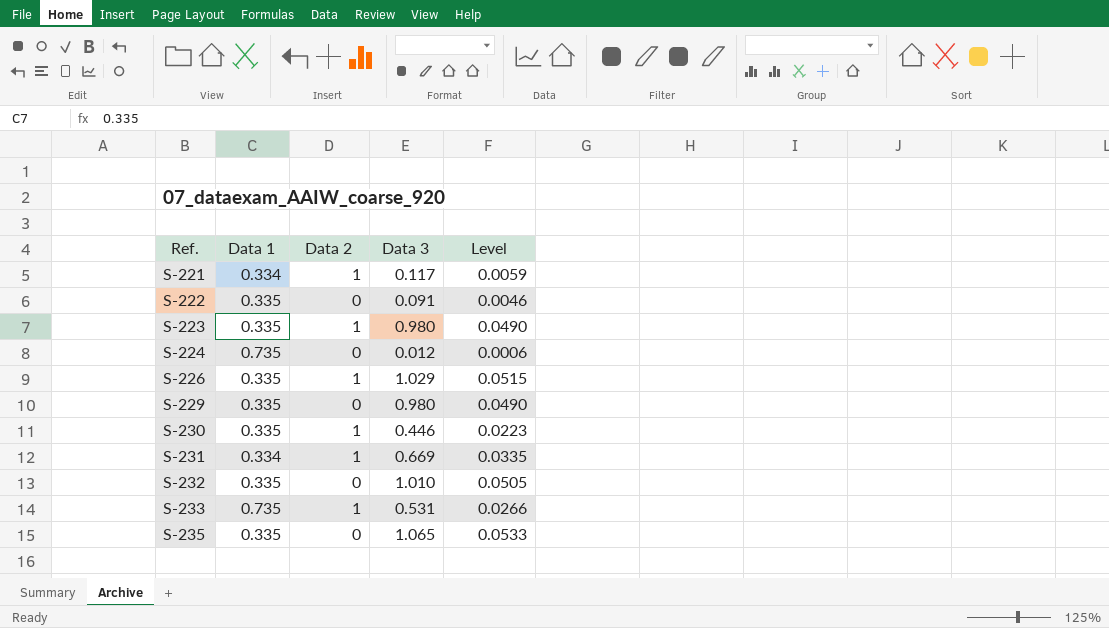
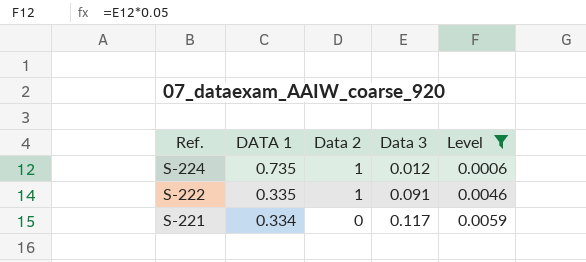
filter: none -> Level <= 0.0059
row order: Ref. ascending -> Ref. descending
column name: Data 1 -> DATA 1
S-224 | Data 2: 0 -> 1
S-222 | Data 2: 0 -> 1
S-221 | Data 2: 1 -> 0

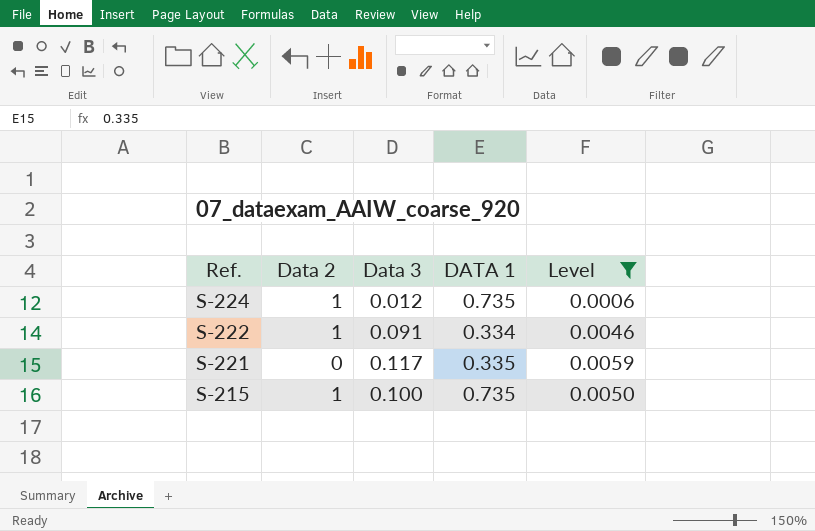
column DATA 1 | position: 2 -> 4
S-222 | DATA 1: 0.335 -> 0.334
S-221 | DATA 1: 0.334 -> 0.335
row S-215: none -> 1 | 0.100 | 0.735 | 0.0050

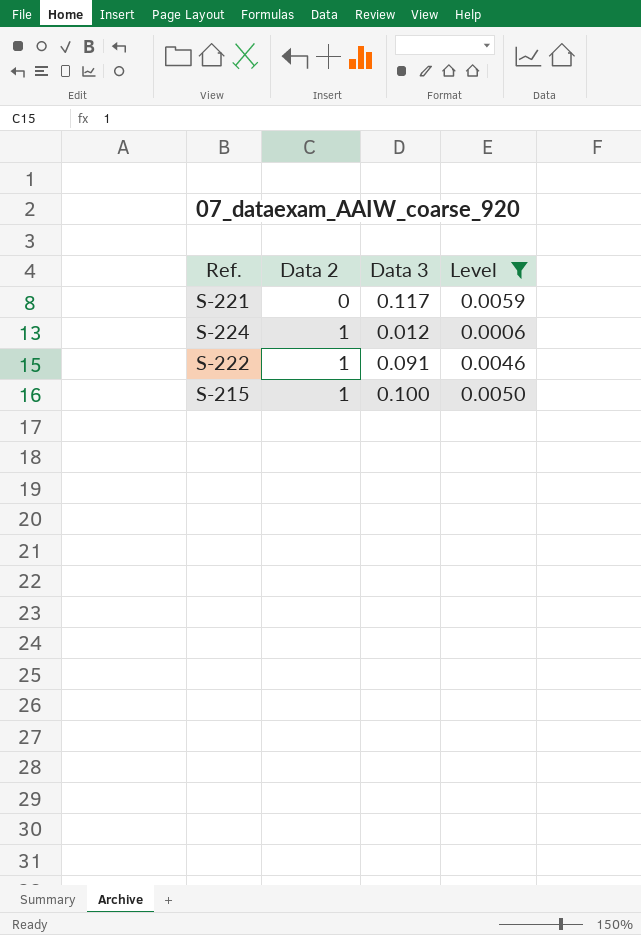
row order: Ref. descending -> Data 2 ascending
column DATA 1 | position: 4 -> none

